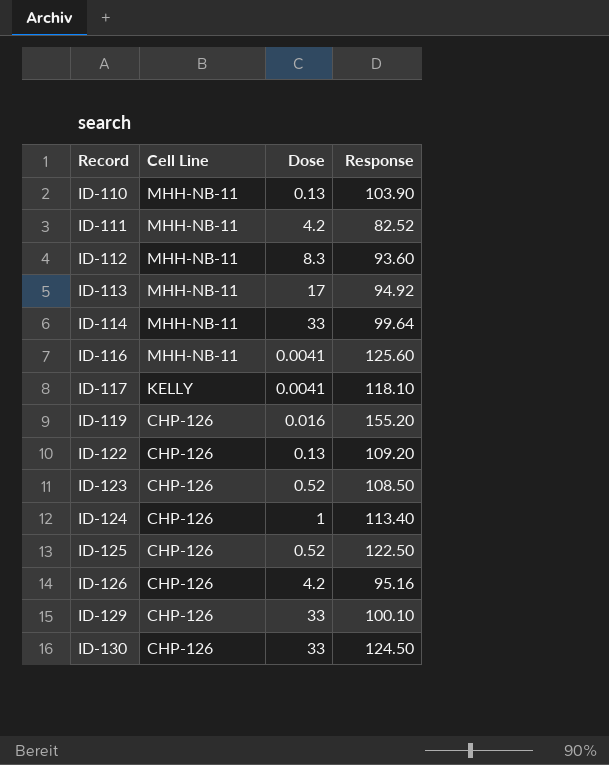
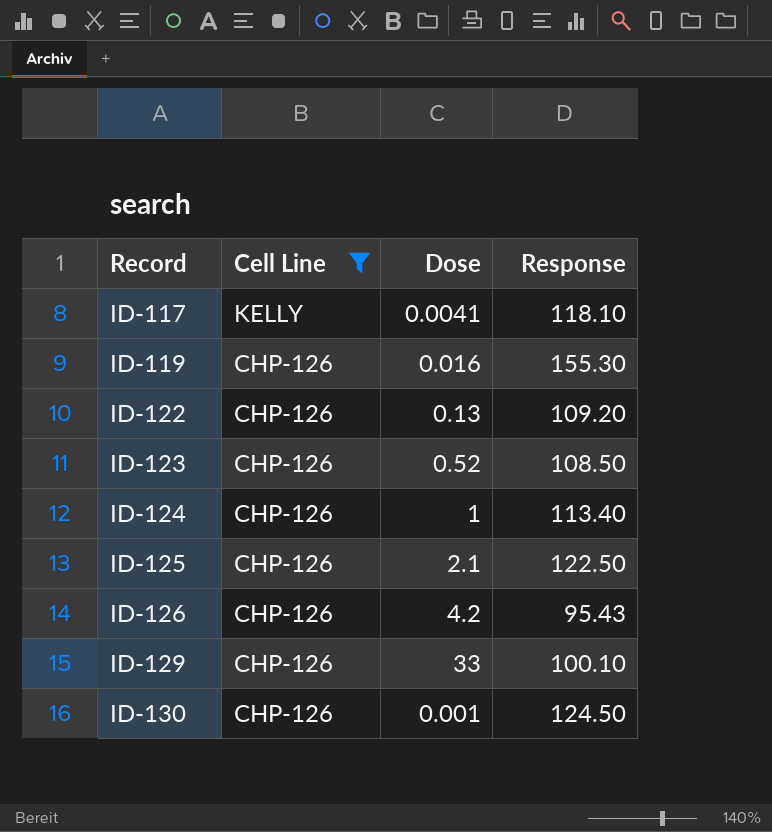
filter: none -> Cell Line != MHH-NB-11
ID-119 | Response: 155.20 -> 155.30
ID-125 | Dose: 0.52 -> 2.1
ID-126 | Response: 95.16 -> 95.43
ID-130 | Dose: 33 -> 0.001

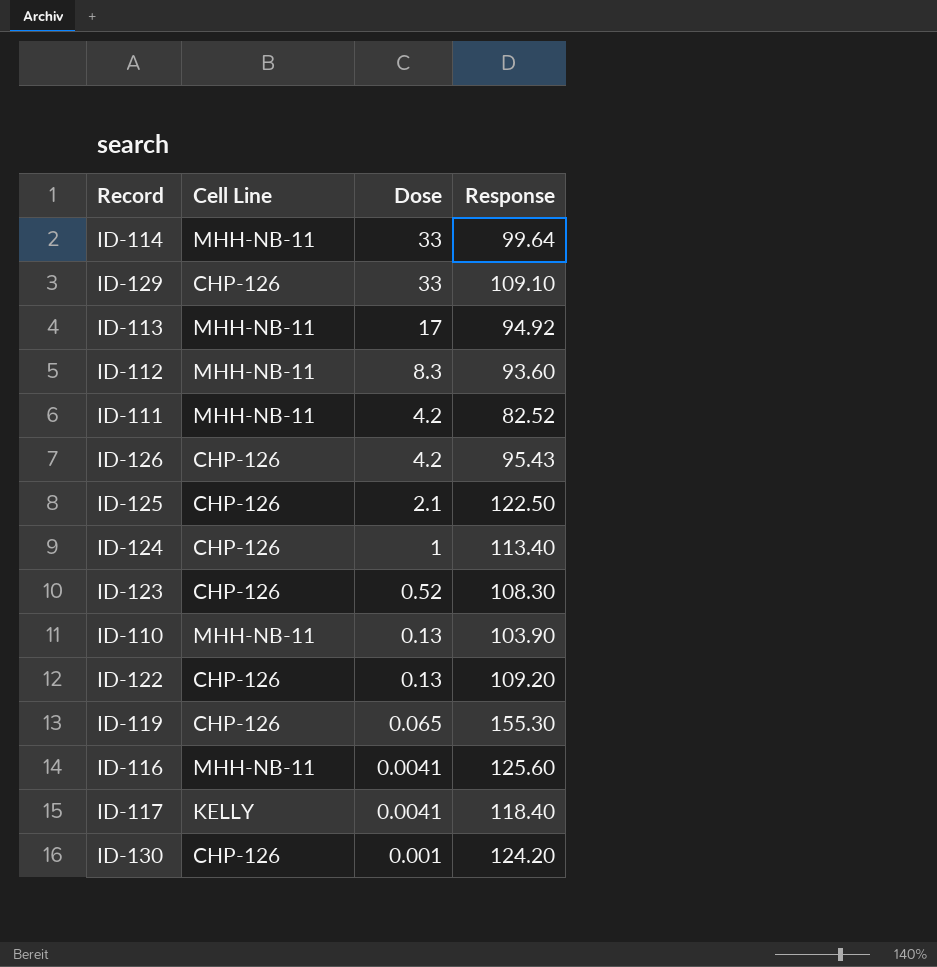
filter: Cell Line != MHH-NB-11 -> none
row order: Record ascending -> Dose descending
ID-129 | Response: 100.10 -> 109.10
ID-123 | Response: 108.50 -> 108.30
ID-119 | Dose: 0.016 -> 0.065
ID-117 | Response: 118.10 -> 118.40
ID-130 | Response: 124.50 -> 124.20

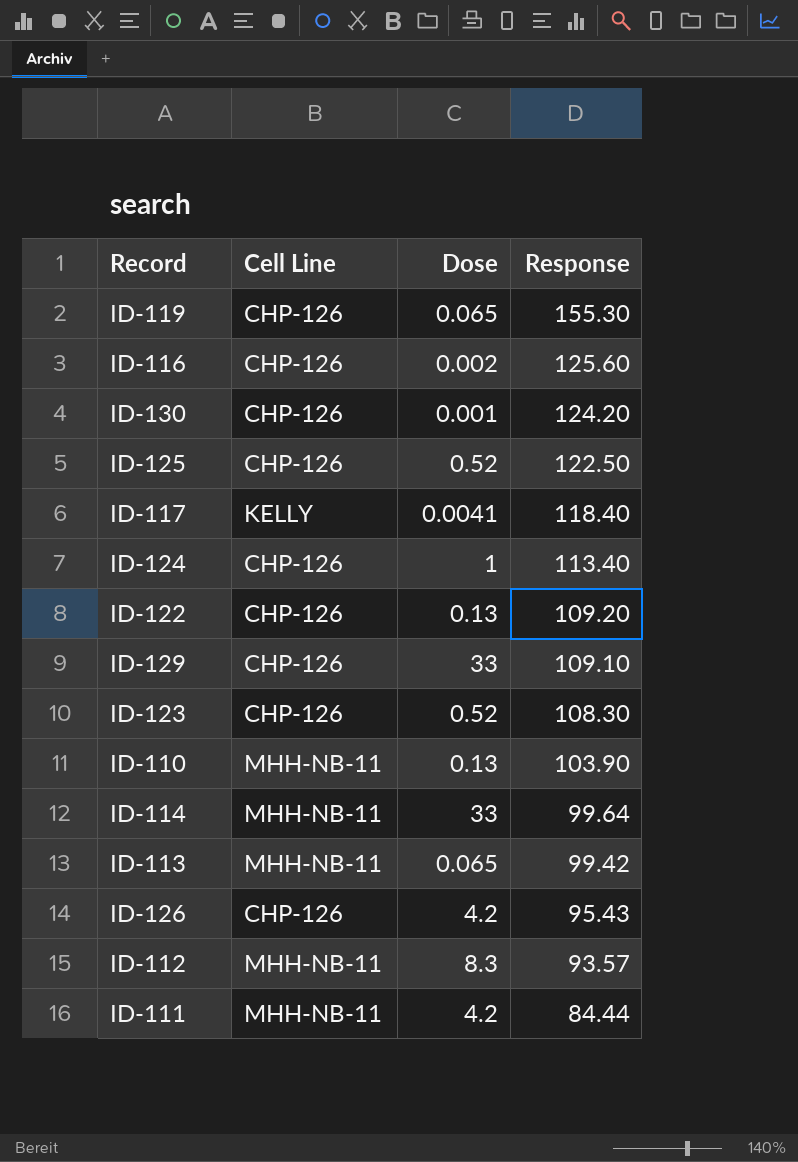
row order: Dose descending -> Response descending
ID-116 | Cell Line: MHH-NB-11 -> CHP-126
ID-116 | Dose: 0.0041 -> 0.002
ID-125 | Dose: 2.1 -> 0.52
ID-113 | Dose: 17 -> 0.065
ID-113 | Response: 94.92 -> 99.42
ID-112 | Response: 93.60 -> 93.57
ID-111 | Response: 82.52 -> 84.44

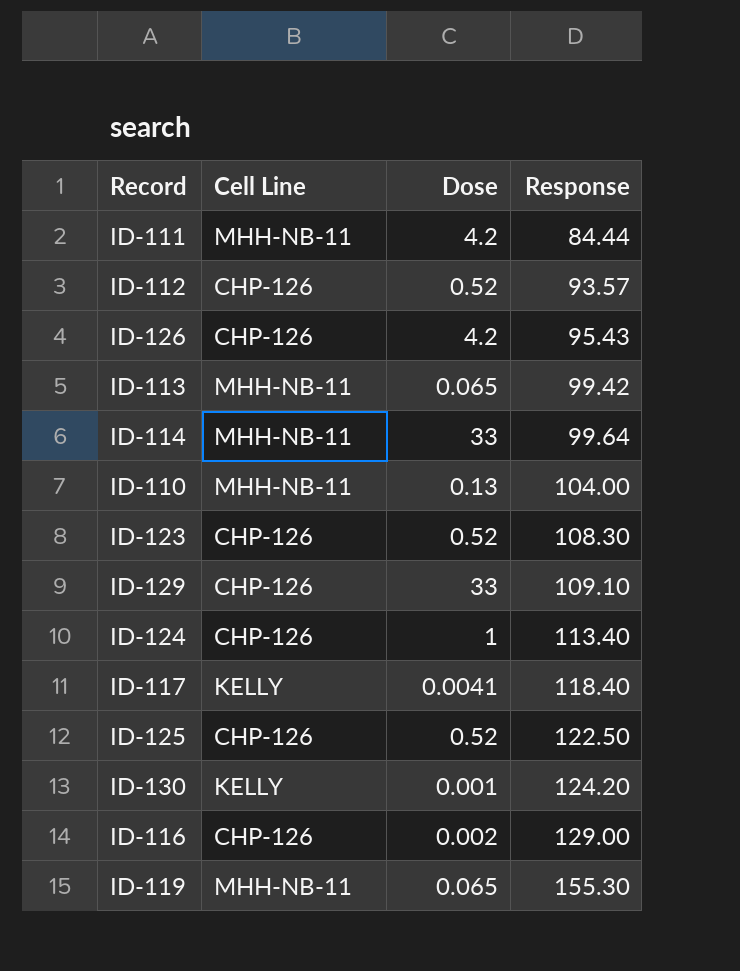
row order: Response descending -> Response ascending
row ID-122: CHP-126 | 0.13 | 109.20 -> none
ID-112 | Cell Line: MHH-NB-11 -> CHP-126
ID-112 | Dose: 8.3 -> 0.52
ID-110 | Response: 103.90 -> 104.00
ID-130 | Cell Line: CHP-126 -> KELLY
ID-116 | Response: 125.60 -> 129.00
ID-119 | Cell Line: CHP-126 -> MHH-NB-11

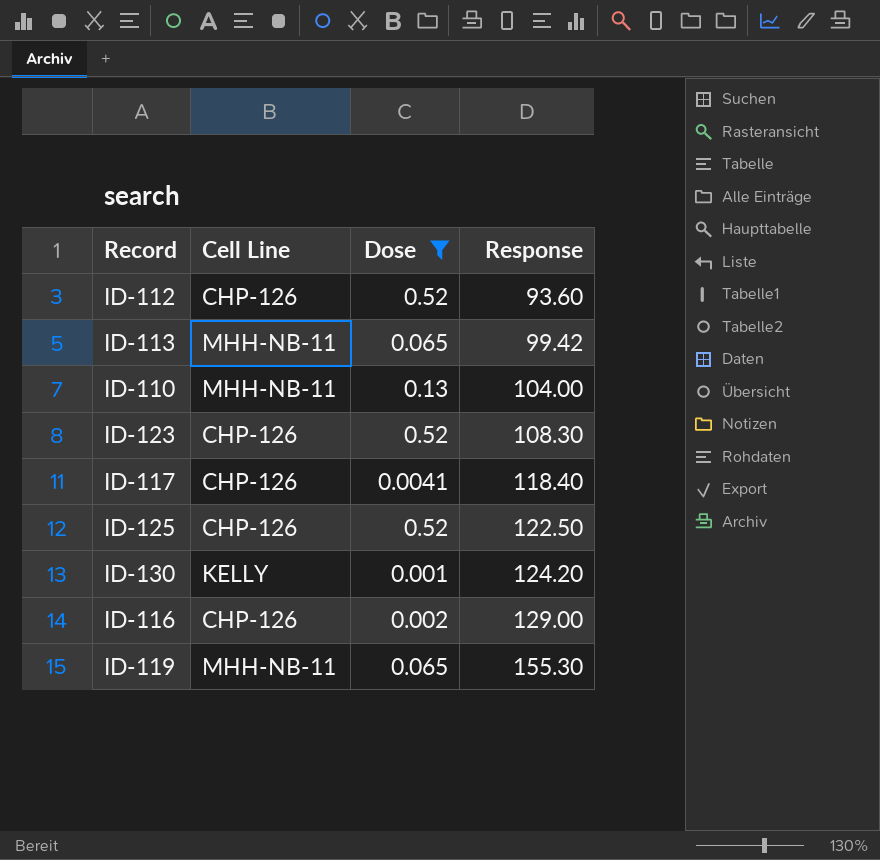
filter: none -> Dose <= 0.52
ID-112 | Response: 93.57 -> 93.60
ID-117 | Cell Line: KELLY -> CHP-126

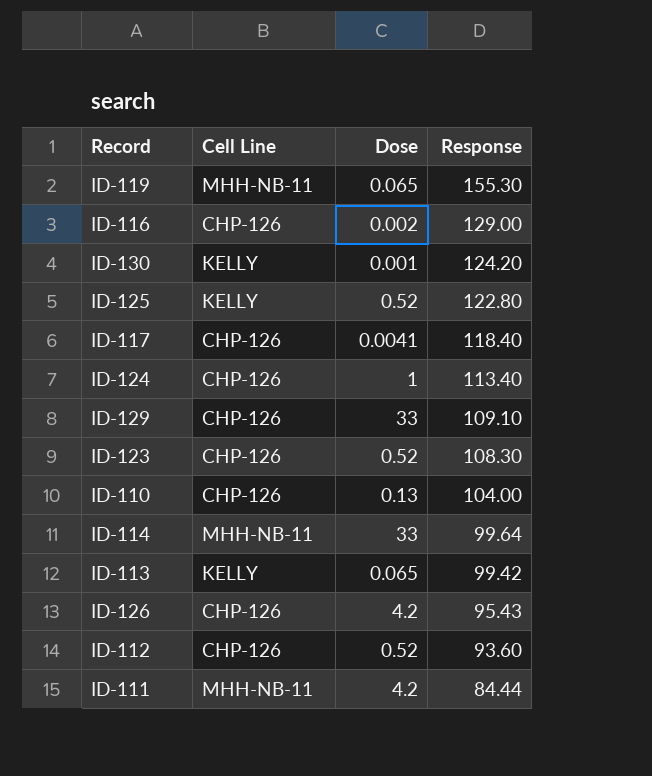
filter: Dose <= 0.52 -> none
row order: Response ascending -> Response descending
ID-125 | Cell Line: CHP-126 -> KELLY
ID-125 | Response: 122.50 -> 122.80
ID-110 | Cell Line: MHH-NB-11 -> CHP-126
ID-113 | Cell Line: MHH-NB-11 -> KELLY

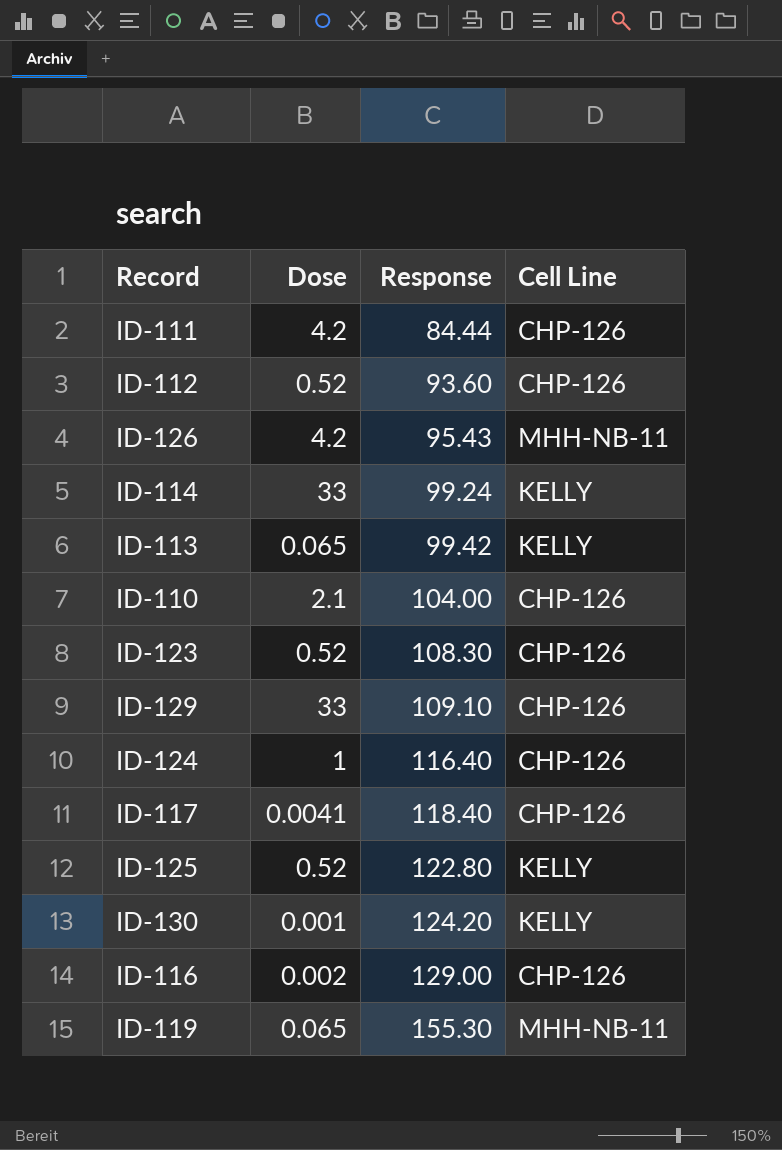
row order: Response descending -> Response ascending
column Cell Line | position: 2 -> 4
ID-111 | Cell Line: MHH-NB-11 -> CHP-126
ID-126 | Cell Line: CHP-126 -> MHH-NB-11
ID-114 | Response: 99.64 -> 99.24
ID-114 | Cell Line: MHH-NB-11 -> KELLY
ID-110 | Dose: 0.13 -> 2.1
ID-124 | Response: 113.40 -> 116.40

